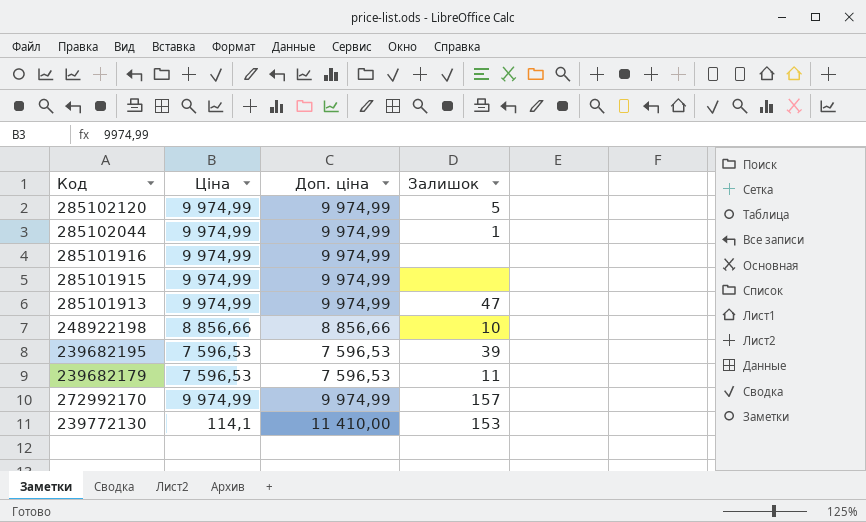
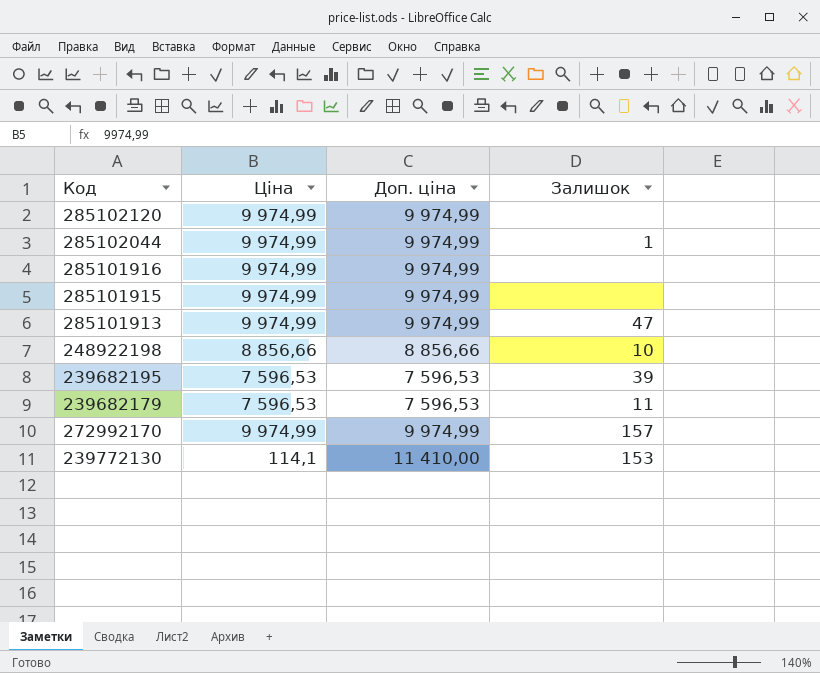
285102120 | Залишок: 5 -> none

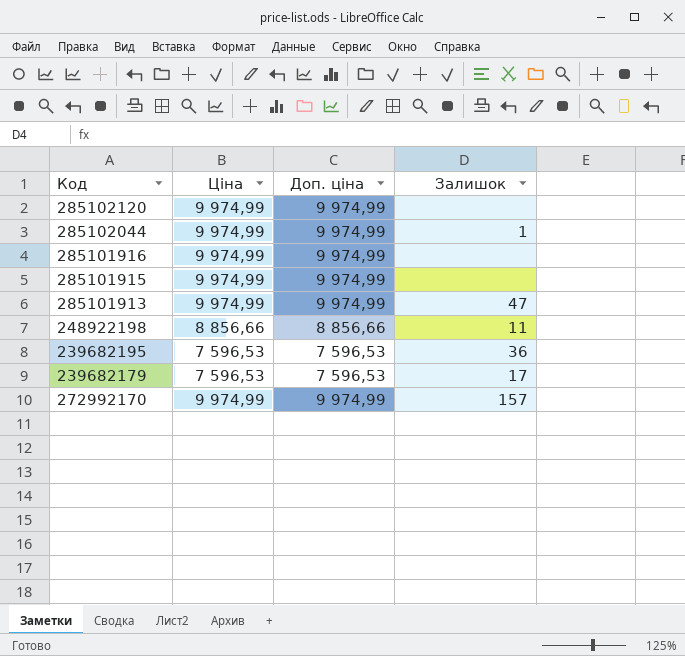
row 239772130: 114,1 | 11 410,00 | 153 -> none
248922198 | Залишок: 10 -> 11
239682195 | Залишок: 39 -> 36
239682179 | Залишок: 11 -> 17

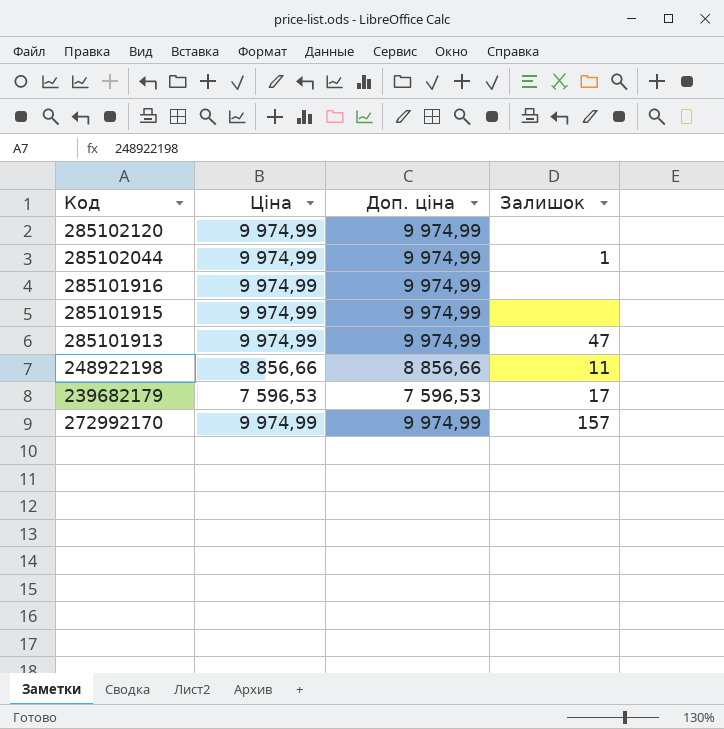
row 239682195: 7 596,53 | 7 596,53 | 36 -> none

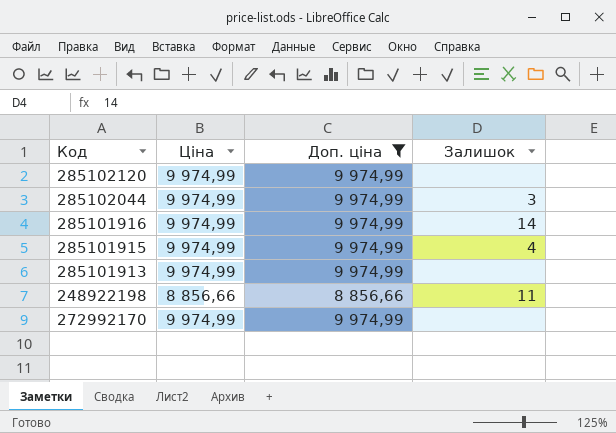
filter: none -> Доп. ціна != 7 596,53
285102044 | Залишок: 1 -> 3
285101916 | Залишок: none -> 14
285101915 | Залишок: none -> 4
285101913 | Залишок: 47 -> none
272992170 | Залишок: 157 -> none

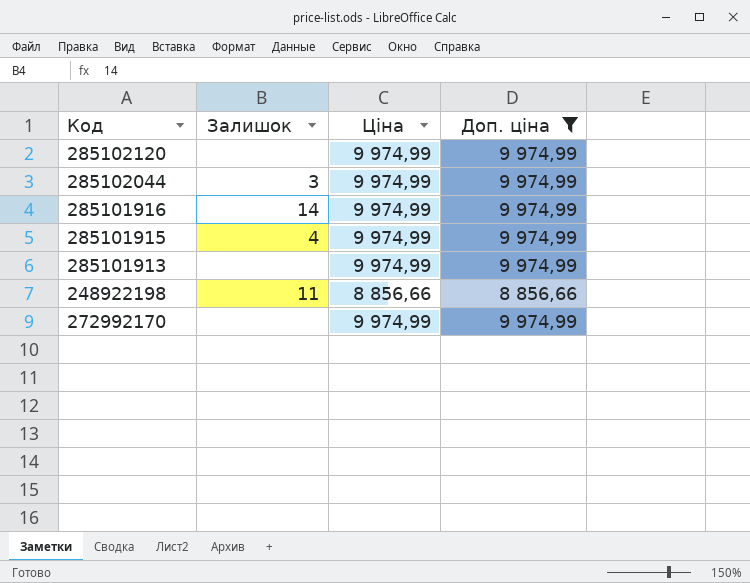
column Залишок | position: 4 -> 2

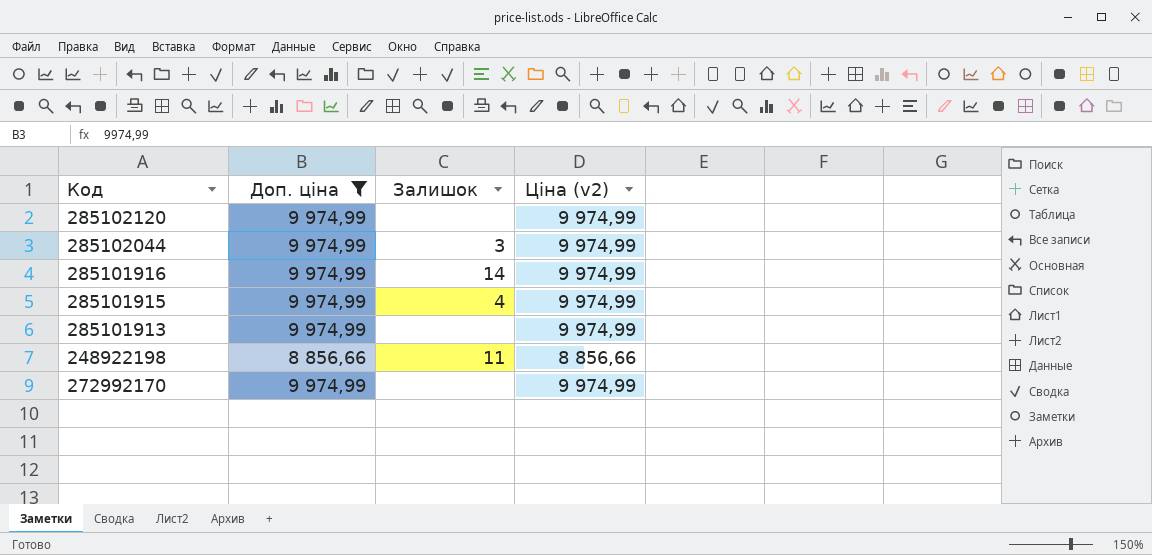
column Доп. ціна | position: 4 -> 2
column name: Ціна -> Ціна (v2)

